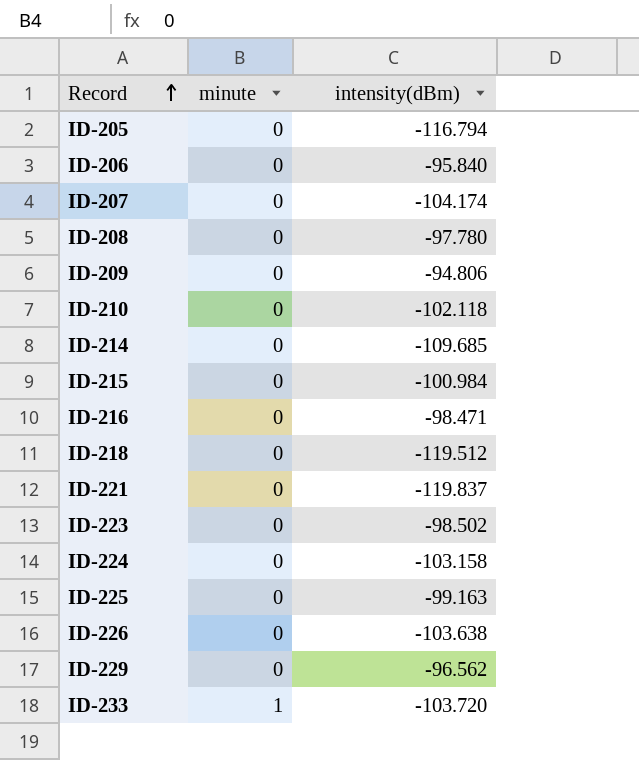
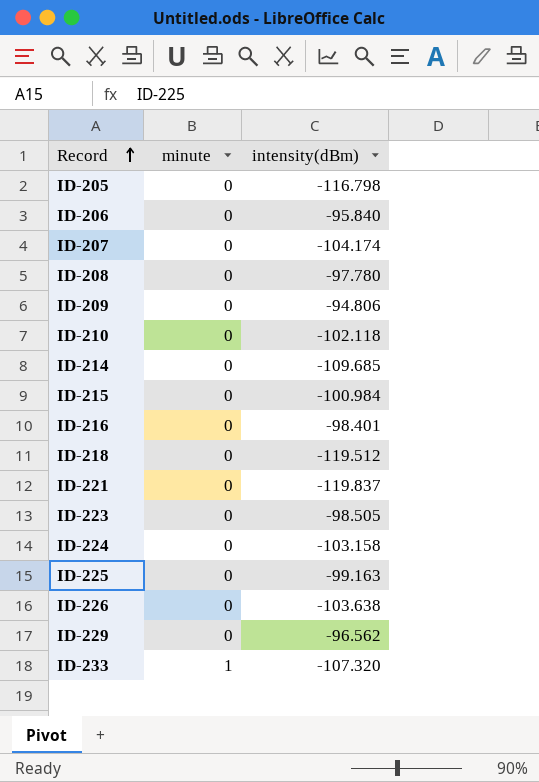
ID-205 | intensity(dBm): -116.794 -> -116.798
ID-216 | intensity(dBm): -98.471 -> -98.401
ID-223 | intensity(dBm): -98.502 -> -98.505
ID-233 | intensity(dBm): -103.720 -> -107.320

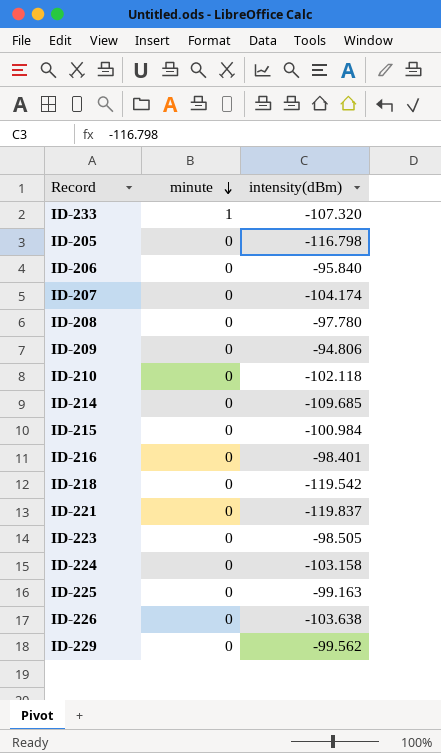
row order: Record ascending -> minute descending
ID-218 | intensity(dBm): -119.512 -> -119.542
ID-229 | intensity(dBm): -96.562 -> -99.562

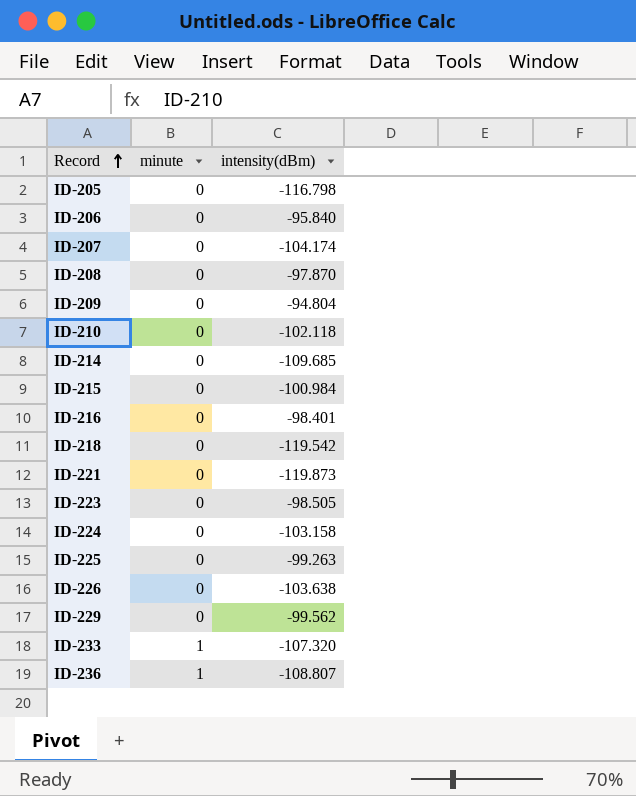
row order: minute descending -> Record ascending
ID-208 | intensity(dBm): -97.780 -> -97.870
ID-209 | intensity(dBm): -94.806 -> -94.804
ID-221 | intensity(dBm): -119.837 -> -119.873
ID-225 | intensity(dBm): -99.163 -> -99.263
row ID-236: none -> 1 | -108.807

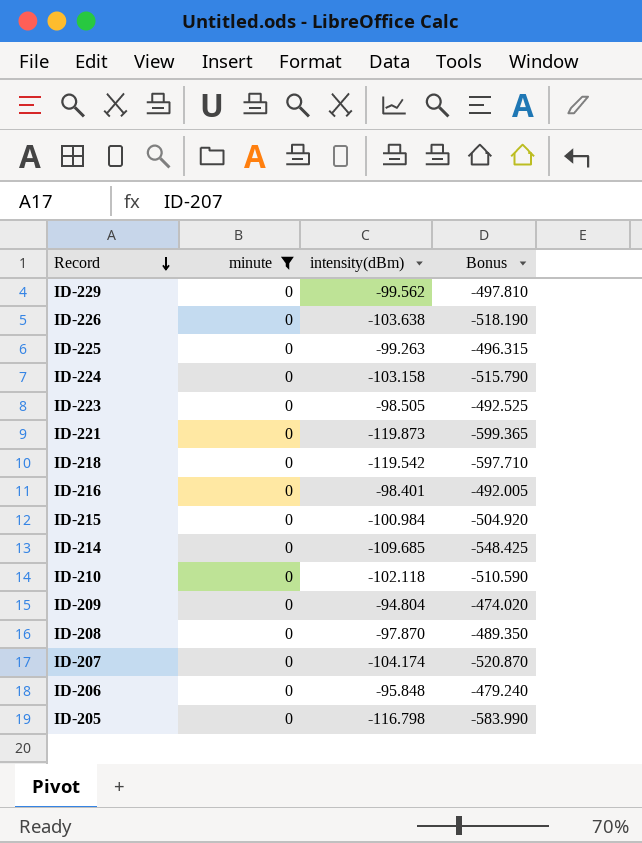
filter: none -> minute = 0
row order: Record ascending -> Record descending
column Bonus | formula: none -> [intensity(dBm)] * 5
ID-206 | intensity(dBm): -95.840 -> -95.848

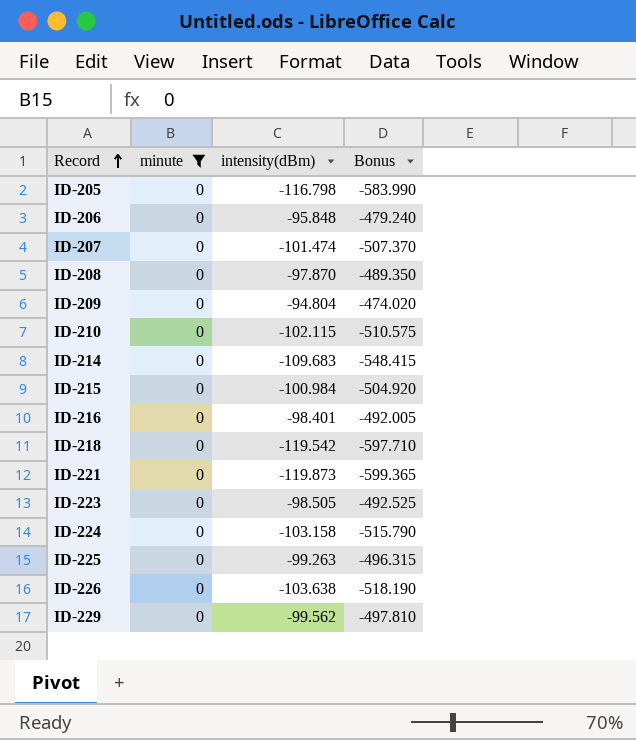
row order: Record descending -> Record ascending
ID-207 | intensity(dBm): -104.174 -> -101.474
ID-207 | Bonus: -520.870 -> -507.370
ID-210 | intensity(dBm): -102.118 -> -102.115
ID-210 | Bonus: -510.590 -> -510.575
ID-214 | intensity(dBm): -109.685 -> -109.683
ID-214 | Bonus: -548.425 -> -548.415

